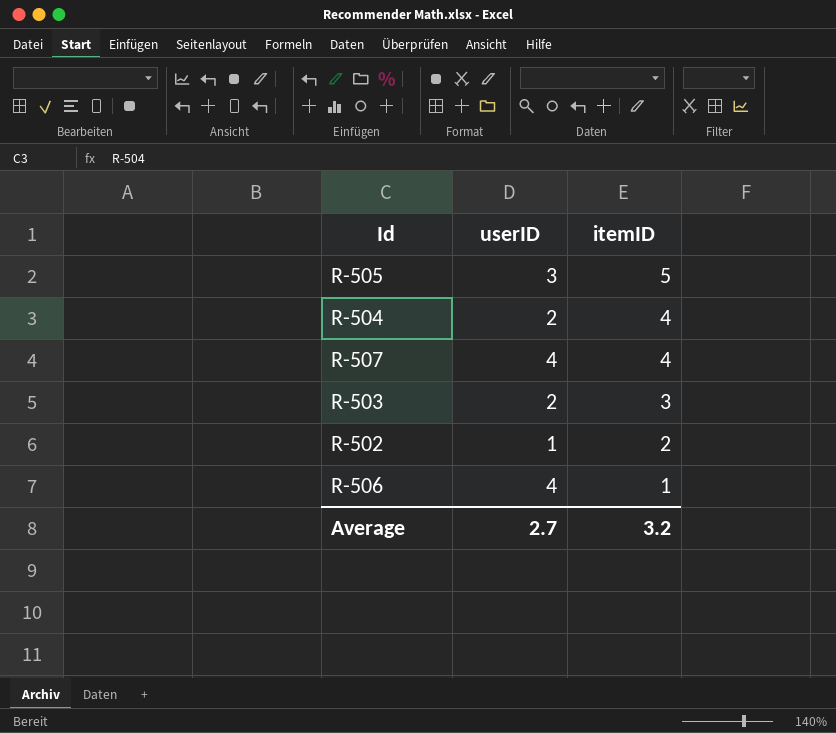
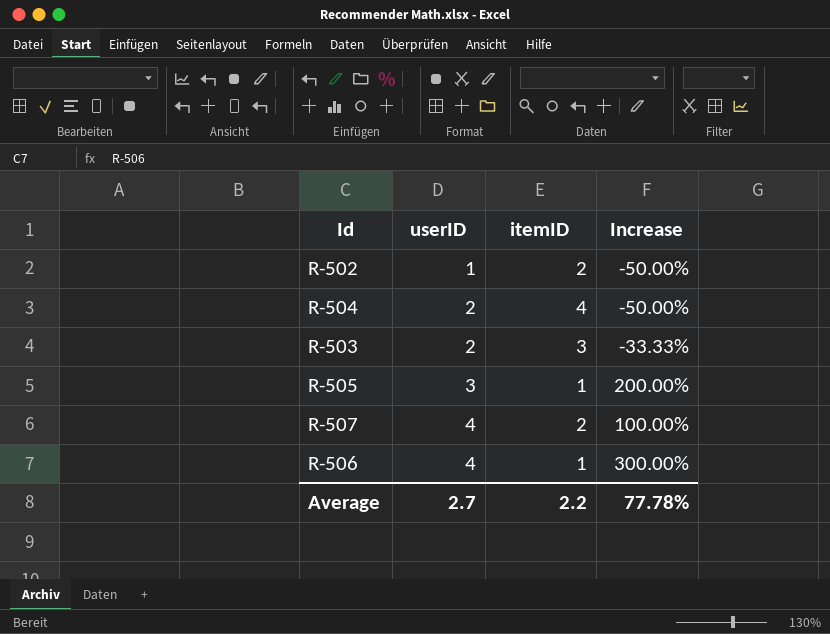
row order: itemID descending -> userID ascending
column Increase | formula: none -> ([userID] - [itemID]) / [itemID]
R-505 | itemID: 5 -> 1
R-507 | itemID: 4 -> 2
Average | itemID: 3.2 -> 2.2

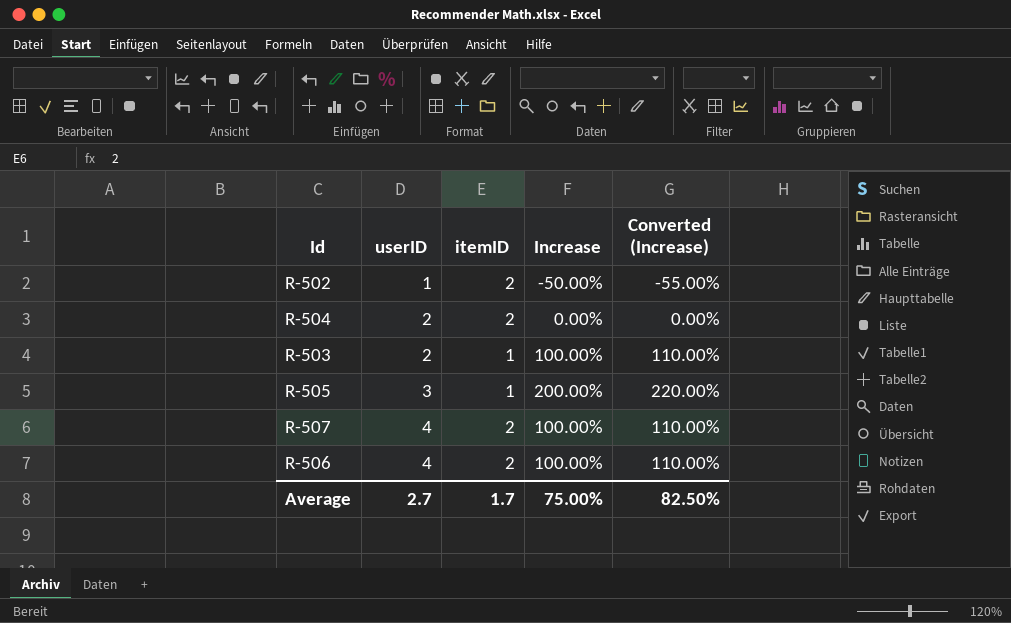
column Converted (Increase) | formula: none -> [Increase] * 1.1
R-504 | itemID: 4 -> 2
R-504 | Increase: -50.00% -> 0.00%
R-503 | itemID: 3 -> 1
R-503 | Increase: -33.33% -> 100.00%
R-506 | itemID: 1 -> 2
R-506 | Increase: 300.00% -> 100.00%
Average | itemID: 2.2 -> 1.7
Average | Increase: 77.78% -> 75.00%

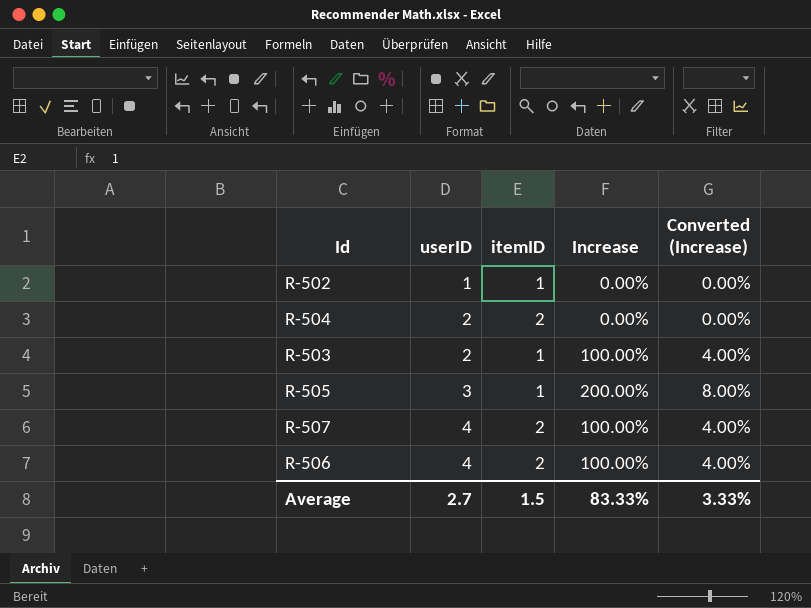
column Converted (Increase) | formula: [Increase] * 1.1 -> [Increase] * 0.04
R-502 | itemID: 2 -> 1
R-502 | Increase: -50.00% -> 0.00%
Average | itemID: 1.7 -> 1.5
Average | Increase: 75.00% -> 83.33%
Average | Converted (Increase): 82.50% -> 3.33%

